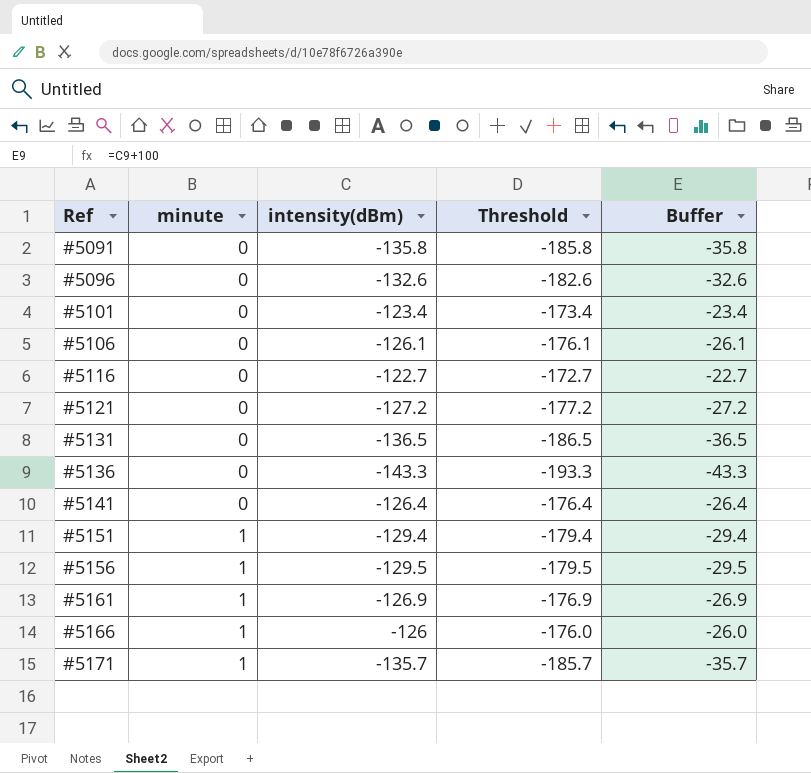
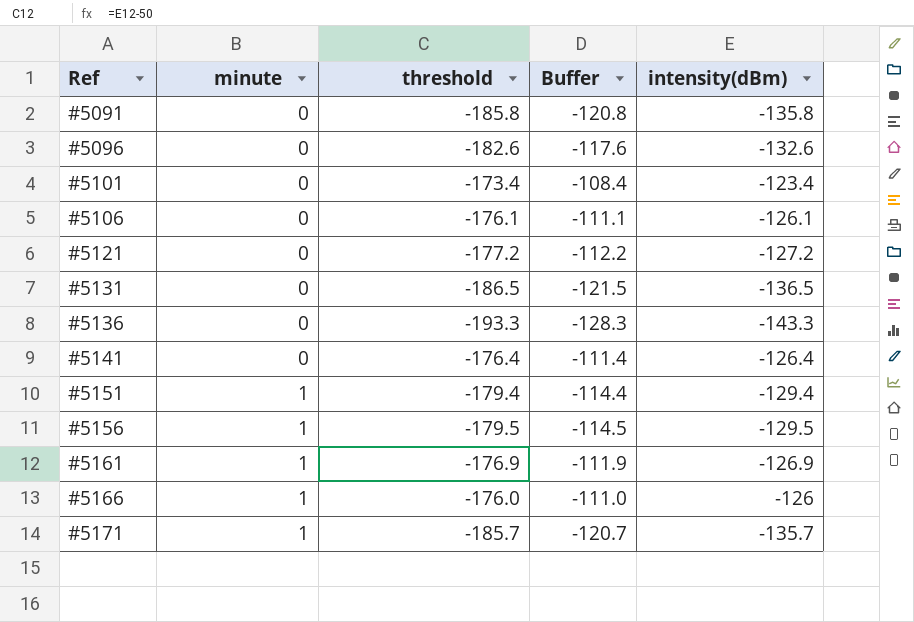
column name: Threshold -> threshold
column Buffer | formula: [intensity(dBm)] + 100 -> [intensity(dBm)] + 15
column intensity(dBm) | position: 3 -> 5
row #5116: 0 | -122.7 | -172.7 | -22.7 -> none

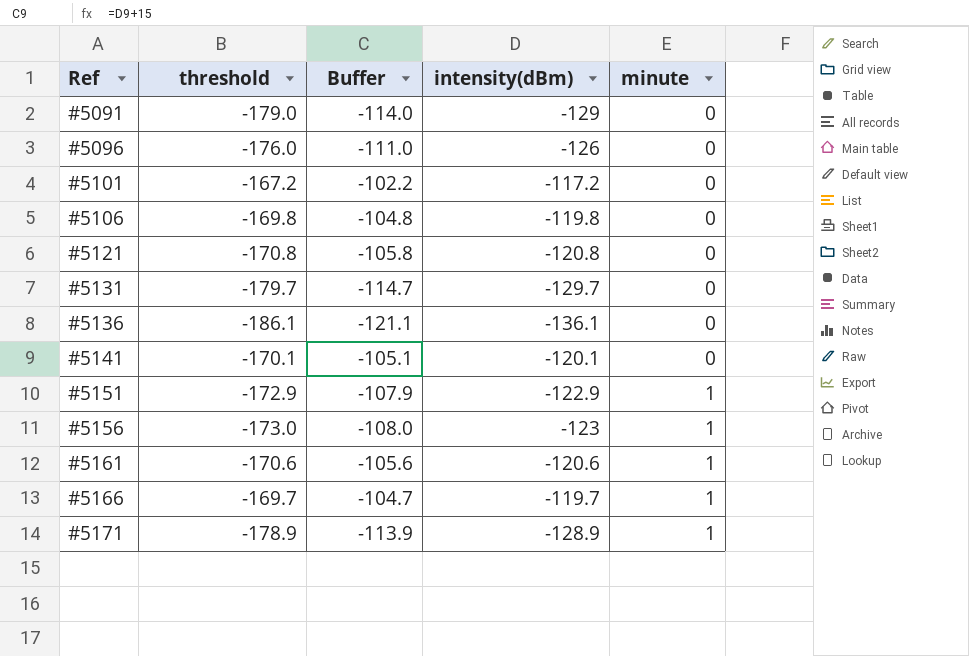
column minute | position: 2 -> 5
#5091 | threshold: -185.8 -> -179.0
#5091 | Buffer: -120.8 -> -114.0
#5091 | intensity(dBm): -135.8 -> -129
#5096 | threshold: -182.6 -> -176.0
#5096 | Buffer: -117.6 -> -111.0
#5096 | intensity(dBm): -132.6 -> -126
#5101 | threshold: -173.4 -> -167.2
#5101 | Buffer: -108.4 -> -102.2
#5101 | intensity(dBm): -123.4 -> -117.2
#5106 | threshold: -176.1 -> -169.8
#5106 | Buffer: -111.1 -> -104.8
#5106 | intensity(dBm): -126.1 -> -119.8
#5121 | threshold: -177.2 -> -170.8
#5121 | Buffer: -112.2 -> -105.8
#5121 | intensity(dBm): -127.2 -> -120.8
#5131 | threshold: -186.5 -> -179.7
#5131 | Buffer: -121.5 -> -114.7
#5131 | intensity(dBm): -136.5 -> -129.7
#5136 | threshold: -193.3 -> -186.1
#5136 | Buffer: -128.3 -> -121.1
#5136 | intensity(dBm): -143.3 -> -136.1
#5141 | threshold: -176.4 -> -170.1
#5141 | Buffer: -111.4 -> -105.1
#5141 | intensity(dBm): -126.4 -> -120.1
#5151 | threshold: -179.4 -> -172.9
#5151 | Buffer: -114.4 -> -107.9
#5151 | intensity(dBm): -129.4 -> -122.9
#5156 | threshold: -179.5 -> -173.0
#5156 | Buffer: -114.5 -> -108.0
#5156 | intensity(dBm): -129.5 -> -123
#5161 | threshold: -176.9 -> -170.6
#5161 | Buffer: -111.9 -> -105.6
#5161 | intensity(dBm): -126.9 -> -120.6
#5166 | threshold: -176.0 -> -169.7
#5166 | Buffer: -111.0 -> -104.7
#5166 | intensity(dBm): -126 -> -119.7
#5171 | threshold: -185.7 -> -178.9
#5171 | Buffer: -120.7 -> -113.9
#5171 | intensity(dBm): -135.7 -> -128.9

